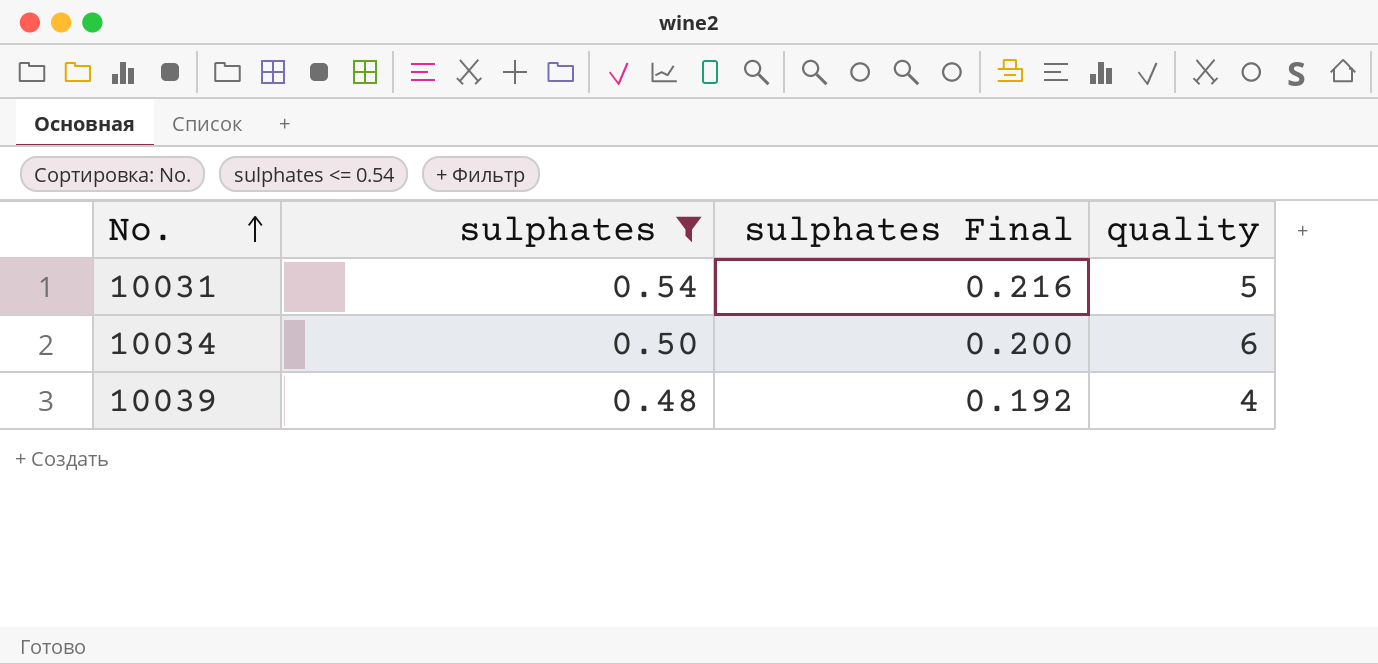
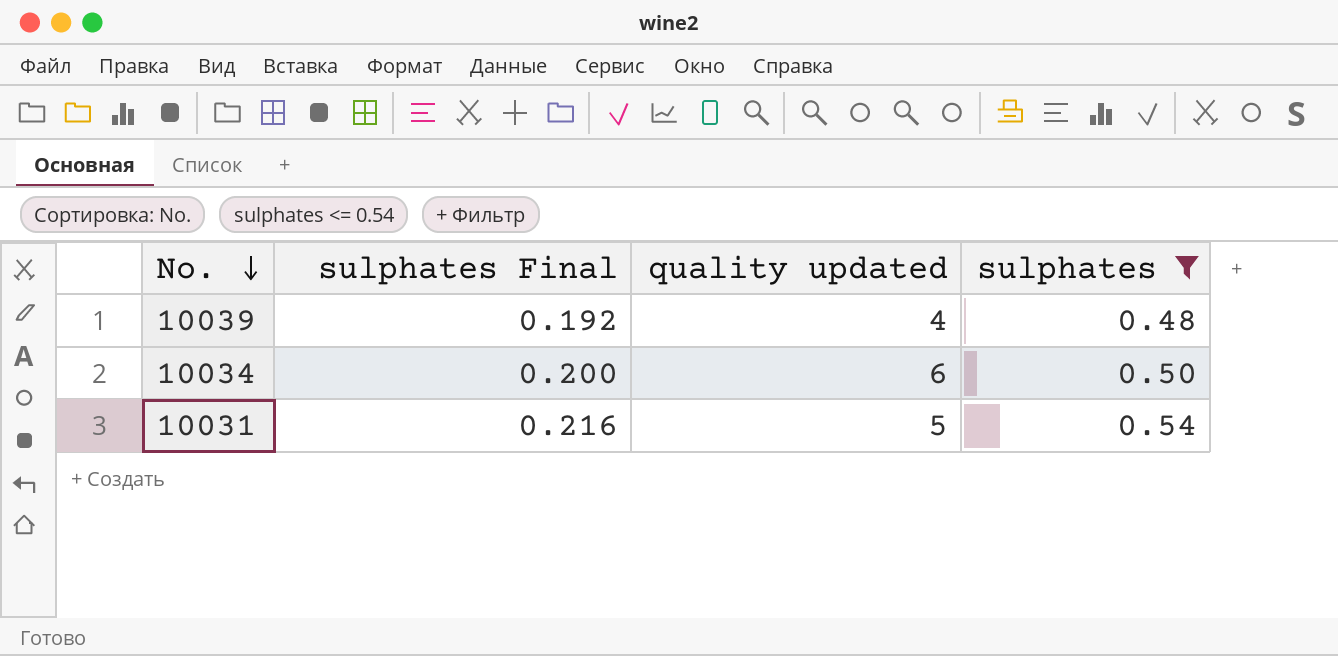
row order: No. ascending -> No. descending
column name: quality -> quality updated
column sulphates | position: 2 -> 4

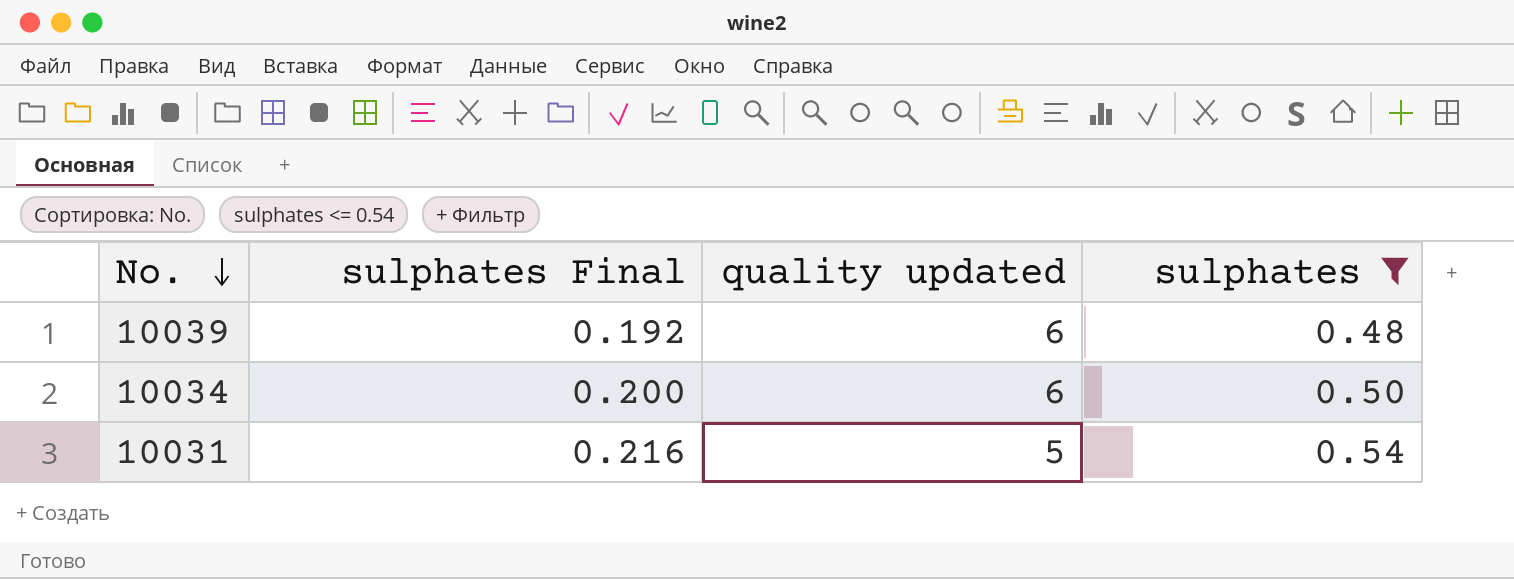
10039 | quality updated: 4 -> 6

